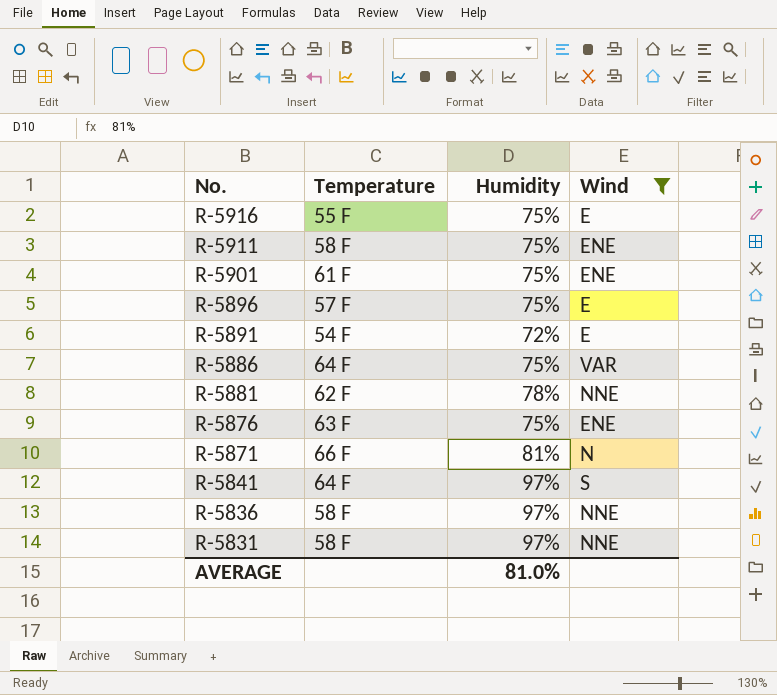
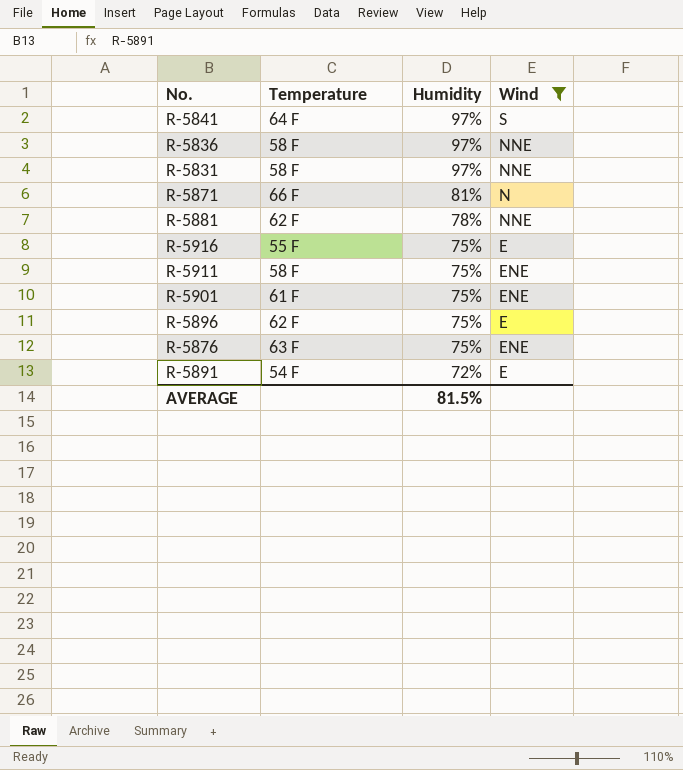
row order: No. descending -> Humidity descending
row R-5886: 64 F | 75% | VAR -> none
R-5896 | Temperature: 57 F -> 62 F
AVERAGE | Humidity: 81.0% -> 81.5%

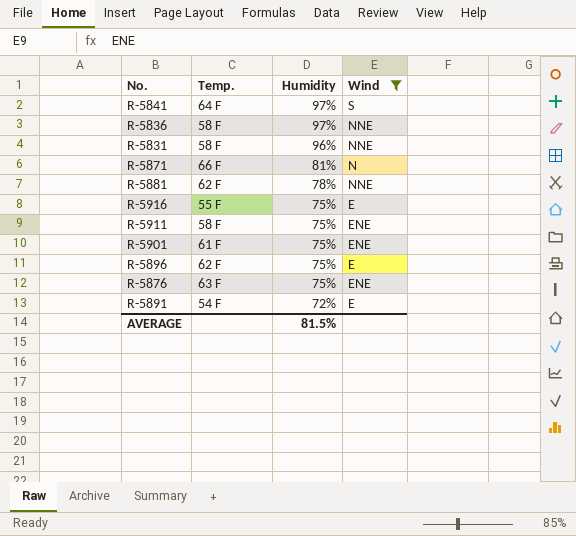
column name: Temperature -> Temp.
R-5831 | Humidity: 97% -> 96%

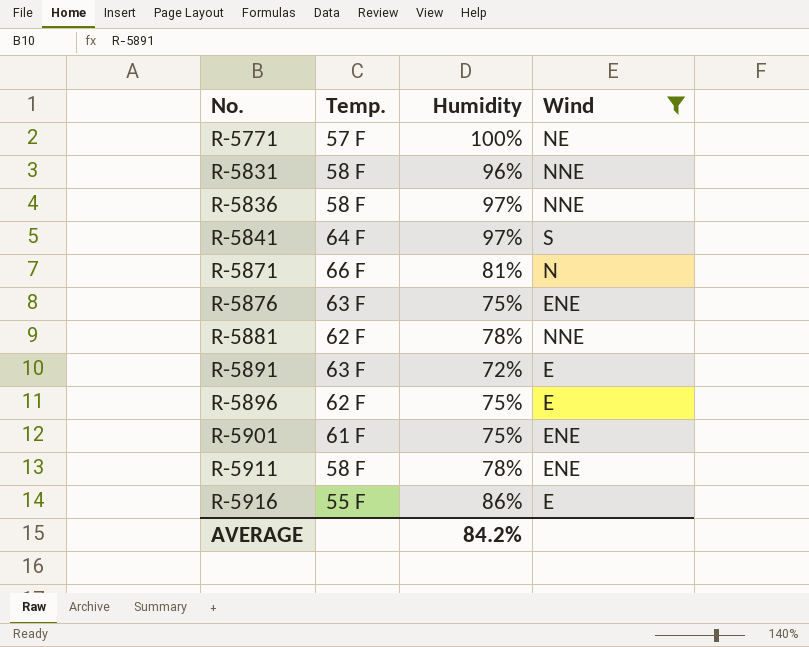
row order: Humidity descending -> No. ascending
row R-5771: none -> 57 F | 100% | NE
R-5891 | Temp.: 54 F -> 63 F
R-5911 | Humidity: 75% -> 78%
R-5916 | Humidity: 75% -> 86%
AVERAGE | Humidity: 81.5% -> 84.2%

